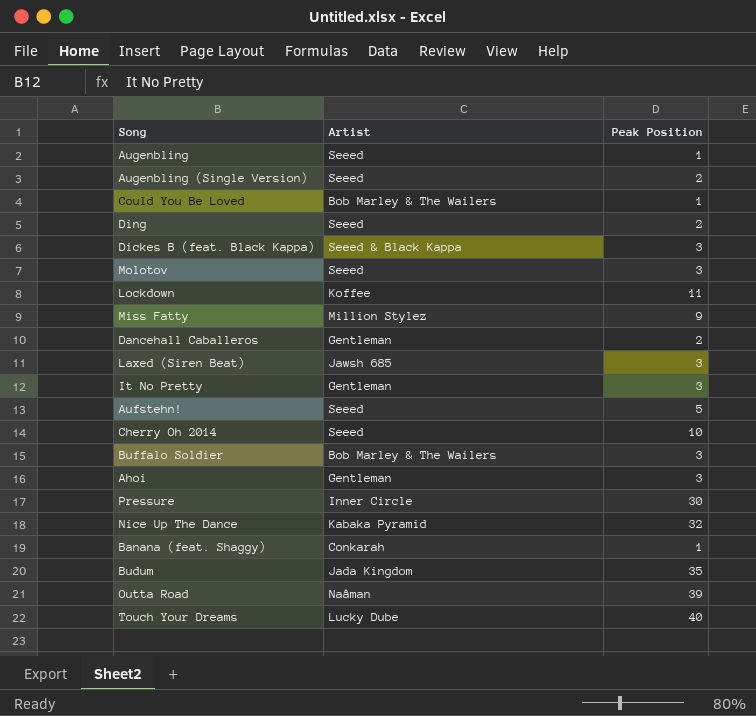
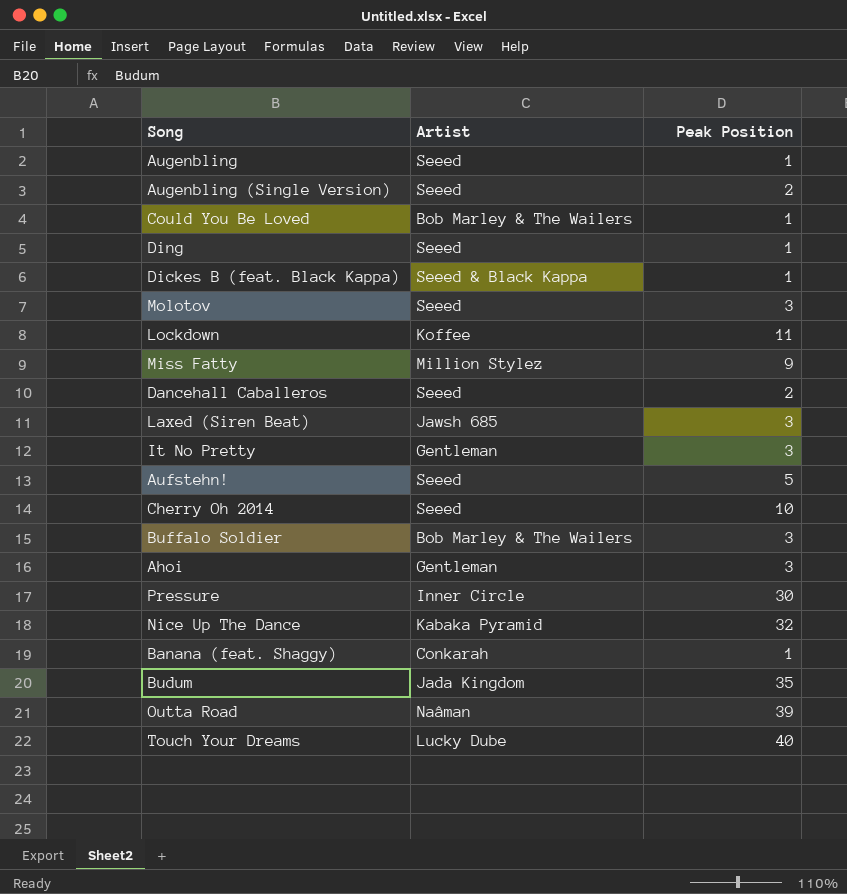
Ding | Peak Position: 2 -> 1
Dickes B (feat. Black Kappa) | Peak Position: 3 -> 1
Dancehall Caballeros | Artist: Gentleman -> Seeed

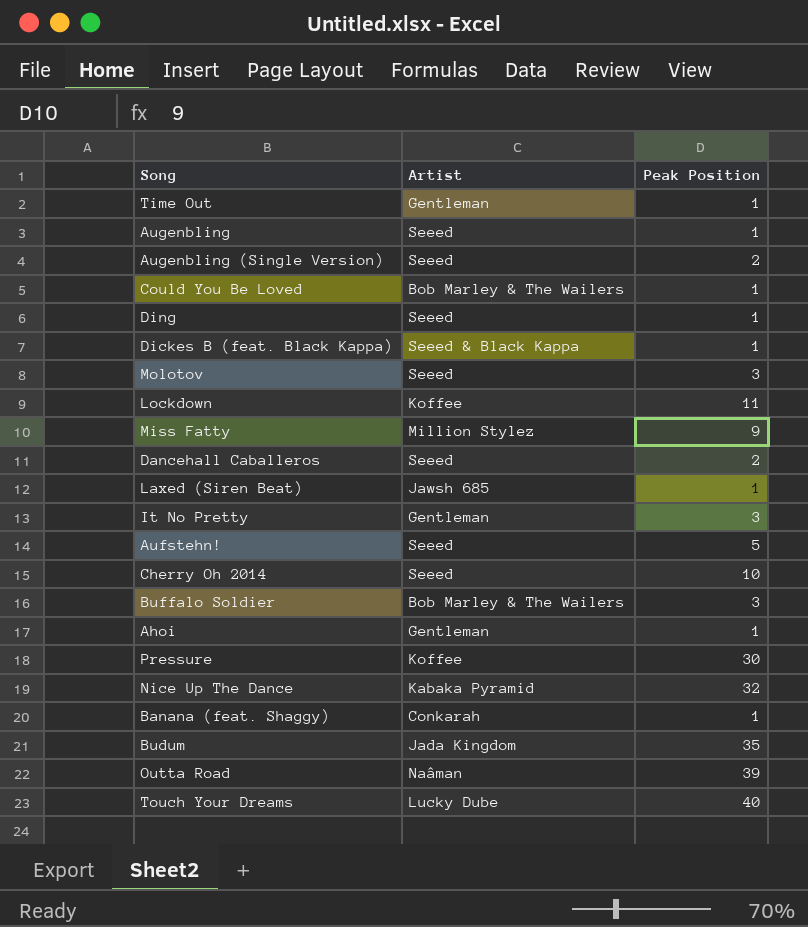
row Time Out: none -> Gentleman | 1
Laxed (Siren Beat) | Peak Position: 3 -> 1
Ahoi | Peak Position: 3 -> 1
Pressure | Artist: Inner Circle -> Koffee

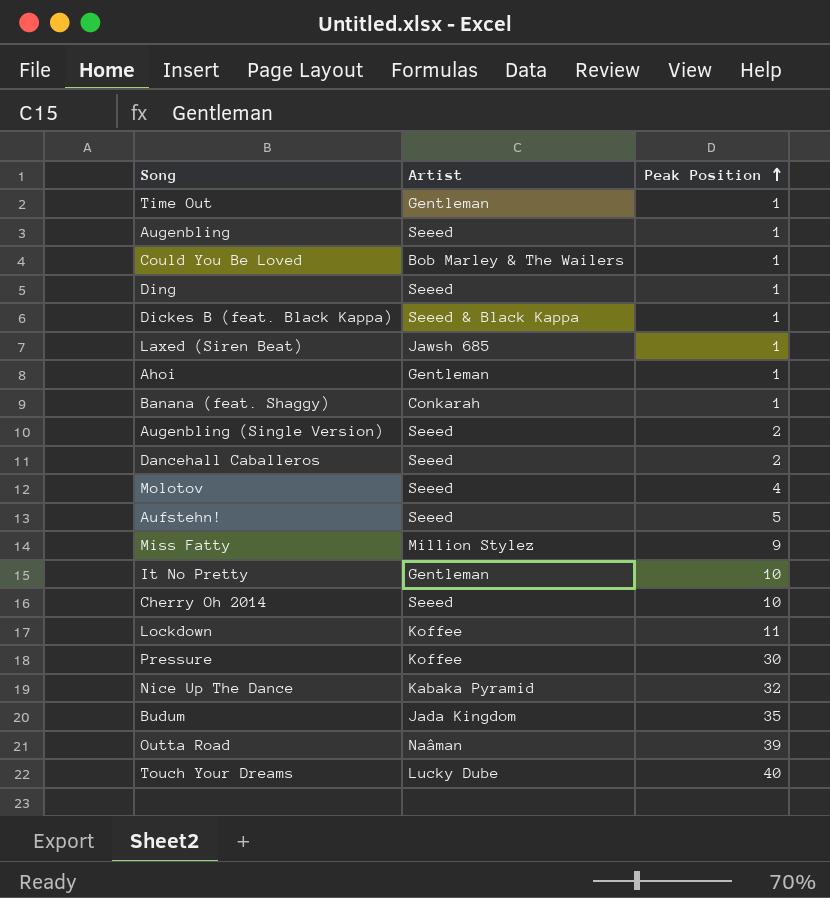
row order: none -> Peak Position ascending
row Buffalo Soldier: Bob Marley & The Wailers | 3 -> none
Molotov | Peak Position: 3 -> 4
It No Pretty | Peak Position: 3 -> 10

